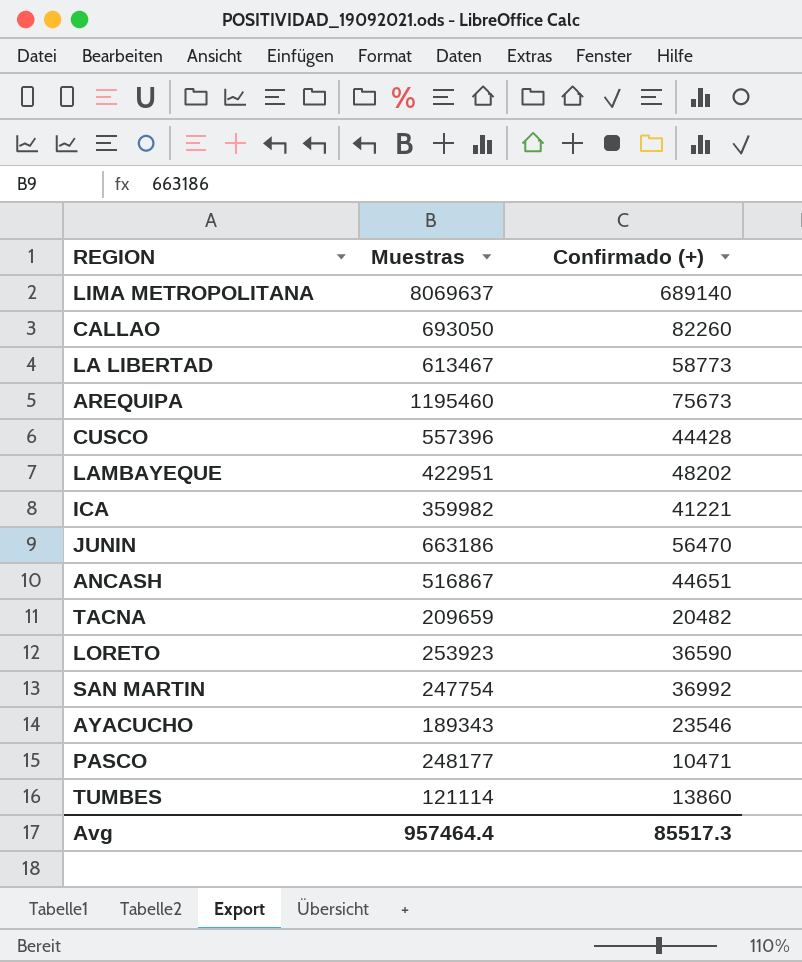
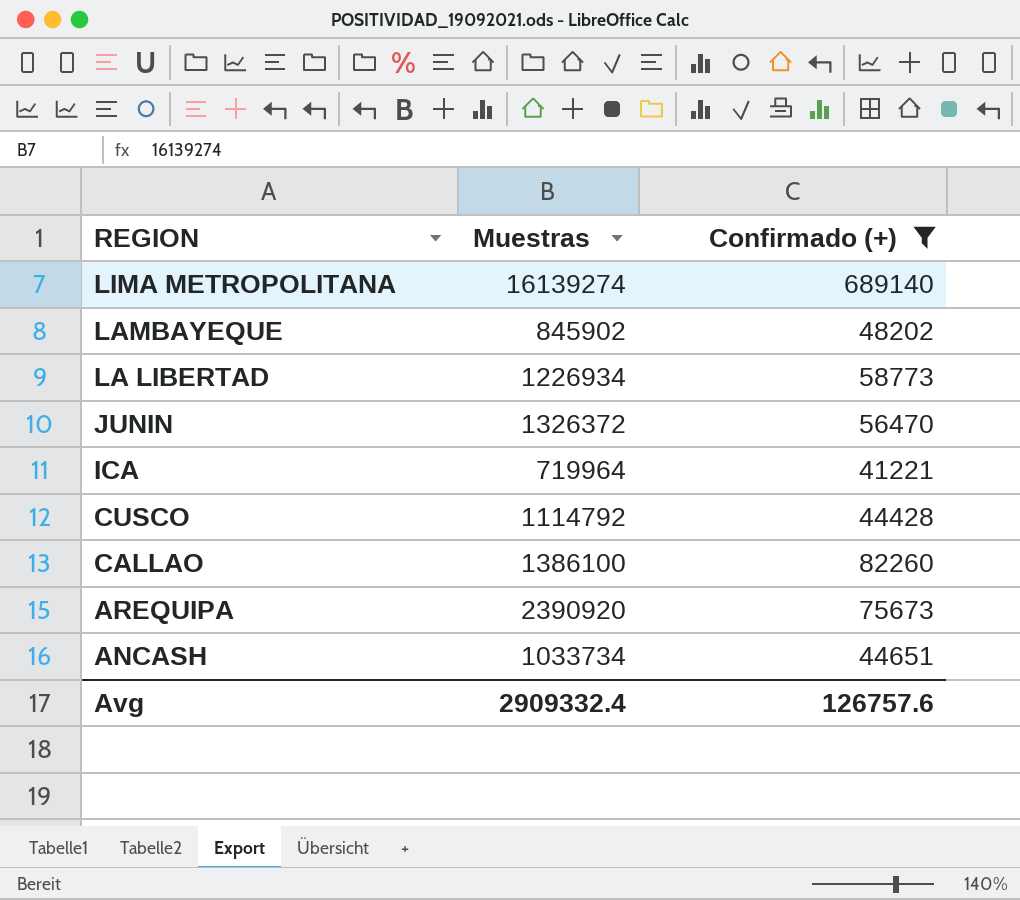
filter: none -> Confirmado (+) >= 41221
row order: none -> REGION descending
LIMA METROPOLITANA | Muestras: 8069637 -> 16139274
LAMBAYEQUE | Muestras: 422951 -> 845902
LA LIBERTAD | Muestras: 613467 -> 1226934
JUNIN | Muestras: 663186 -> 1326372
ICA | Muestras: 359982 -> 719964
CUSCO | Muestras: 557396 -> 1114792
CALLAO | Muestras: 693050 -> 1386100
AREQUIPA | Muestras: 1195460 -> 2390920
ANCASH | Muestras: 516867 -> 1033734
Avg | Muestras: 957464.4 -> 2909332.4
Avg | Confirmado (+): 85517.3 -> 126757.6

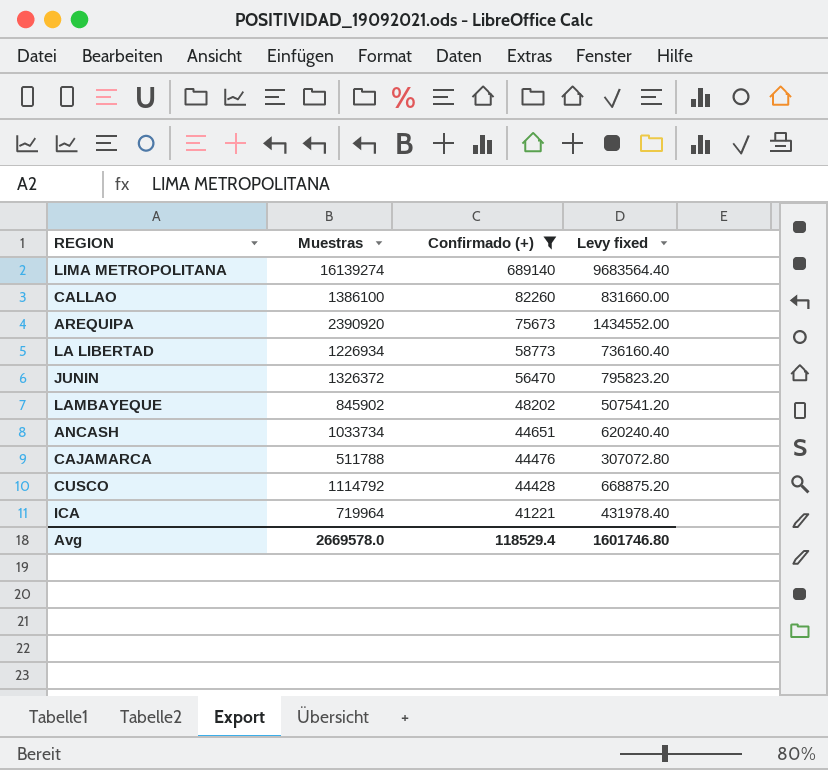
row order: REGION descending -> Confirmado (+) descending
column Levy fixed | formula: none -> [Muestras] * 0.6
row CAJAMARCA: none -> 511788 | 44476 | 307072.80
Avg | Muestras: 2909332.4 -> 2669578.0
Avg | Confirmado (+): 126757.6 -> 118529.4

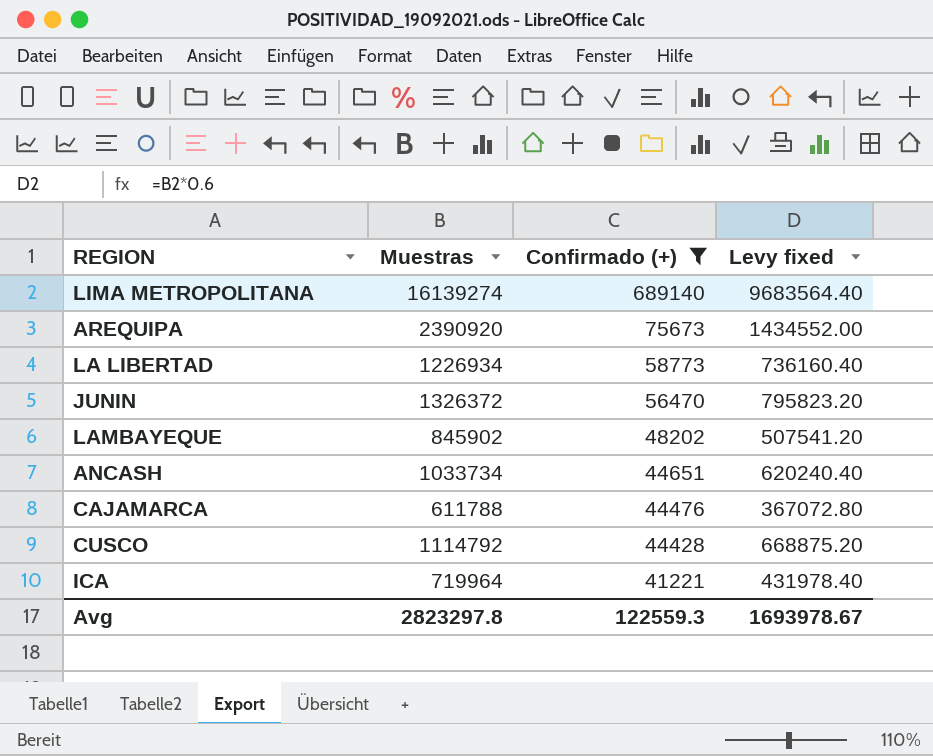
row CALLAO: 1386100 | 82260 | 831660.00 -> none
CAJAMARCA | Muestras: 511788 -> 611788
CAJAMARCA | Levy fixed: 307072.80 -> 367072.80
Avg | Muestras: 2669578.0 -> 2823297.8
Avg | Confirmado (+): 118529.4 -> 122559.3
Avg | Levy fixed: 1601746.80 -> 1693978.67

